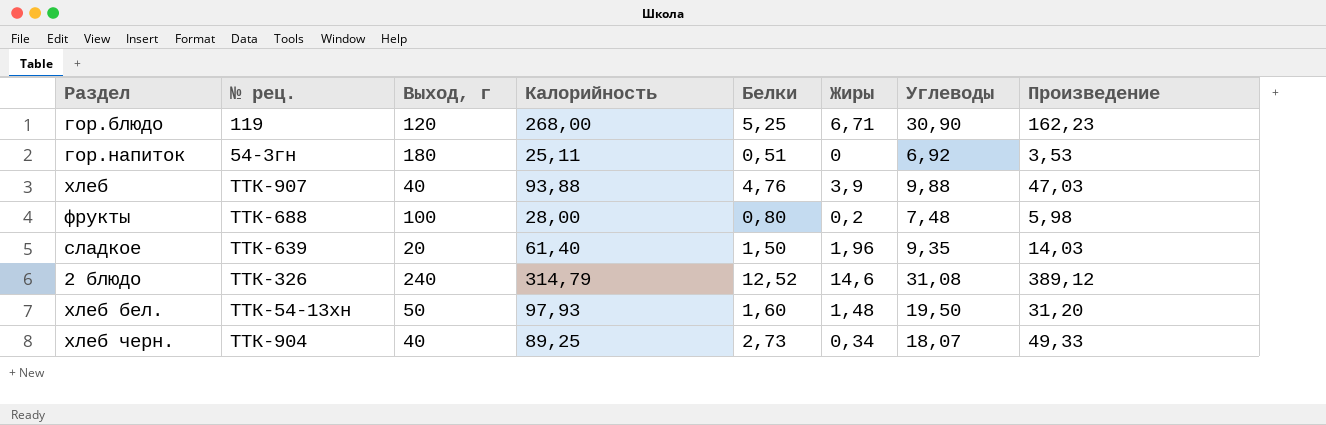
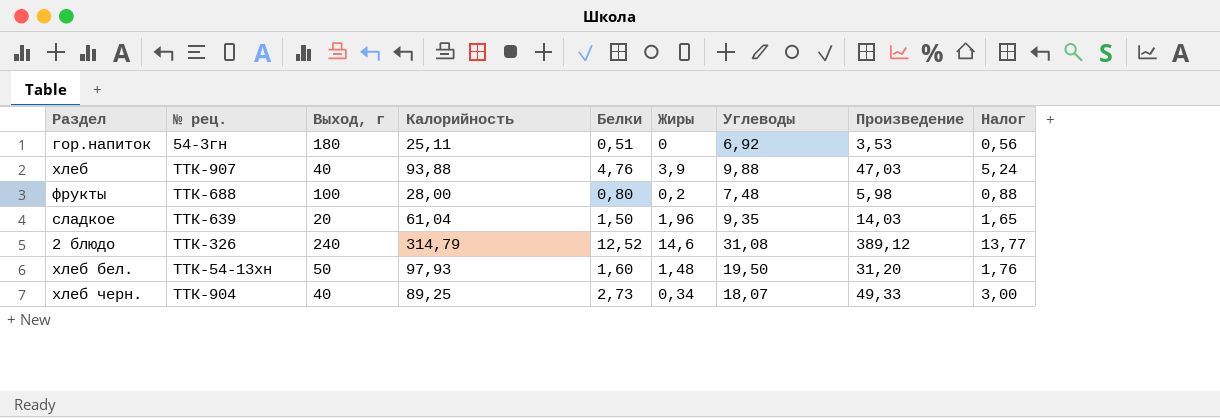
column Налог | formula: none -> [Белки] * 1,1
row гор.блюдо: 119 | 120 | 268,00 | 5,25 | 6,71 | 30,90 | 162,23 -> none
сладкое | Калорийность: 61,40 -> 61,04

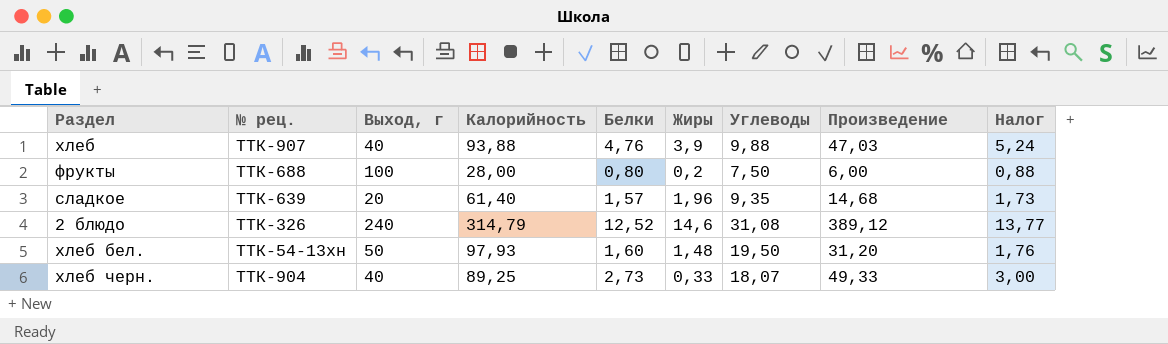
row гор.напиток: 54-3гн | 180 | 25,11 | 0,51 | 0 | 6,92 | 3,53 | 0,56 -> none
фрукты | Углеводы: 7,48 -> 7,50
фрукты | Произведение: 5,98 -> 6,00
сладкое | Калорийность: 61,04 -> 61,40
сладкое | Белки: 1,50 -> 1,57
сладкое | Произведение: 14,03 -> 14,68
сладкое | Налог: 1,65 -> 1,73
хлеб черн. | Жиры: 0,34 -> 0,33

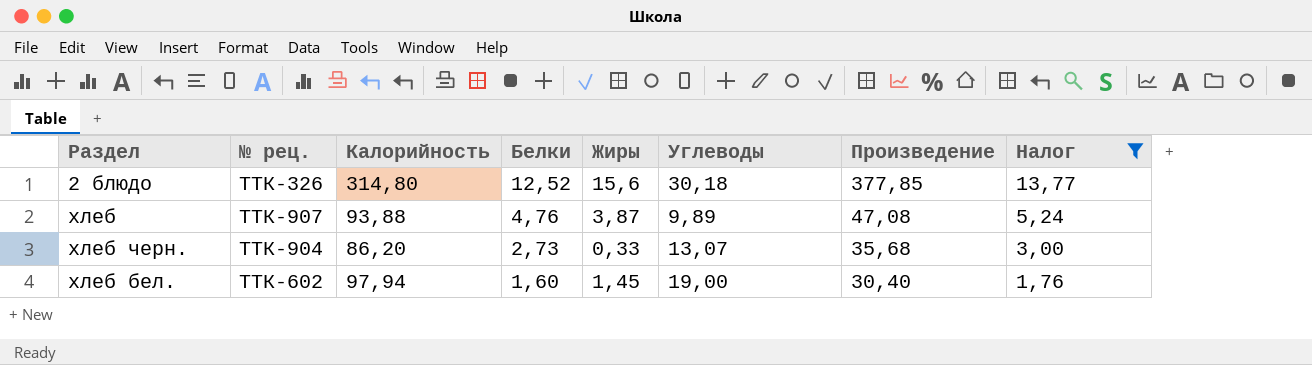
filter: none -> Налог >= 1,76
row order: none -> Белки descending
column Выход, г | position: 3 -> none
2 блюдо | Калорийность: 314,79 -> 314,80
2 блюдо | Жиры: 14,6 -> 15,6
2 блюдо | Углеводы: 31,08 -> 30,18
2 блюдо | Произведение: 389,12 -> 377,85
хлеб | Жиры: 3,9 -> 3,87
хлеб | Углеводы: 9,88 -> 9,89
хлеб | Произведение: 47,03 -> 47,08
хлеб черн. | Калорийность: 89,25 -> 86,20
хлеб черн. | Углеводы: 18,07 -> 13,07
хлеб черн. | Произведение: 49,33 -> 35,68
хлеб бел. | № рец.: ТТК-54-13хн -> ТТК-602
хлеб бел. | Калорийность: 97,93 -> 97,94
хлеб бел. | Жиры: 1,48 -> 1,45
хлеб бел. | Углеводы: 19,50 -> 19,00
хлеб бел. | Произведение: 31,20 -> 30,40

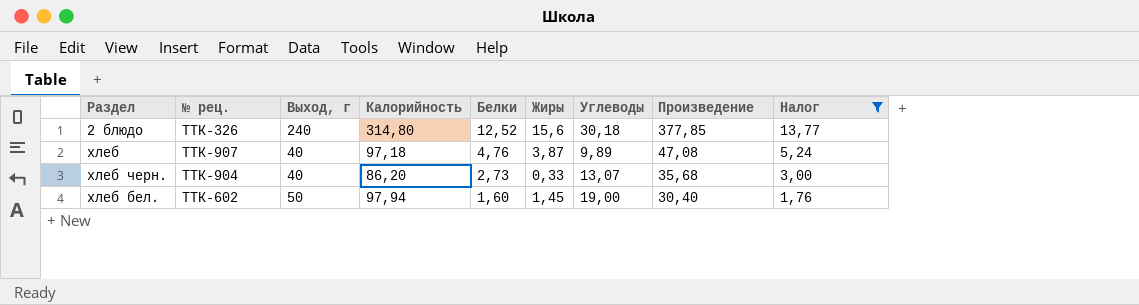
column Выход, г | position: none -> 3
хлеб | Калорийность: 93,88 -> 97,18

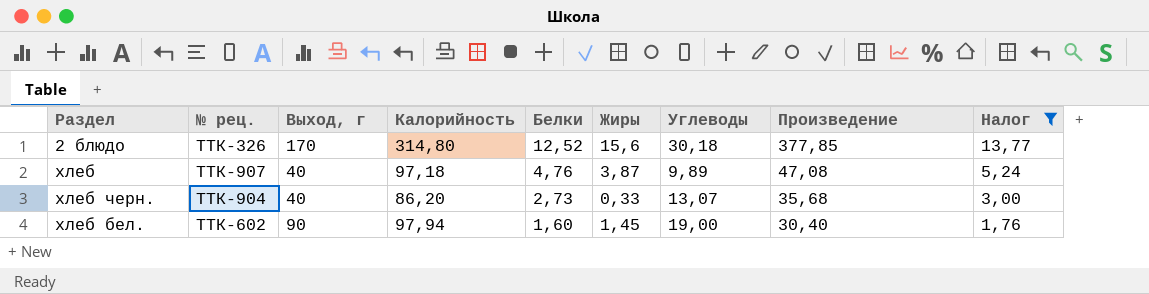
2 блюдо | Выход, г: 240 -> 170
хлеб бел. | Выход, г: 50 -> 90

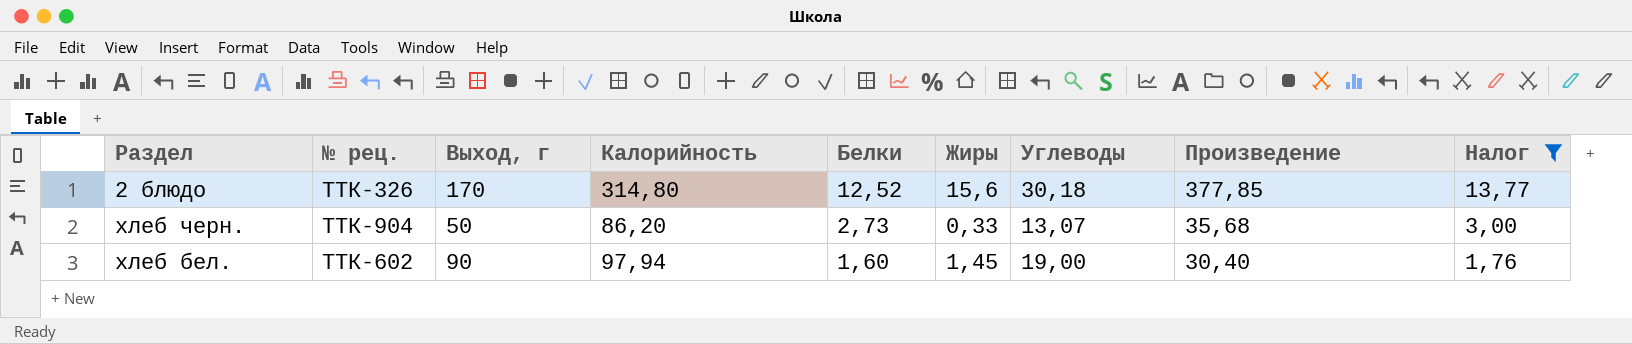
row хлеб: ТТК-907 | 40 | 97,18 | 4,76 | 3,87 | 9,89 | 47,08 | 5,24 -> none
хлеб черн. | Выход, г: 40 -> 50

